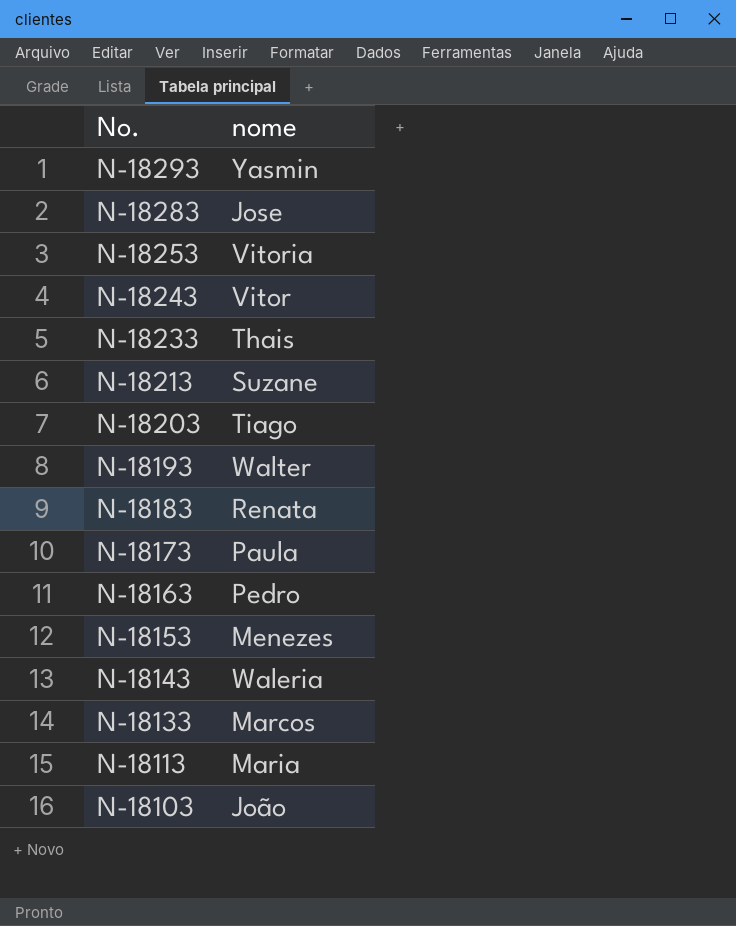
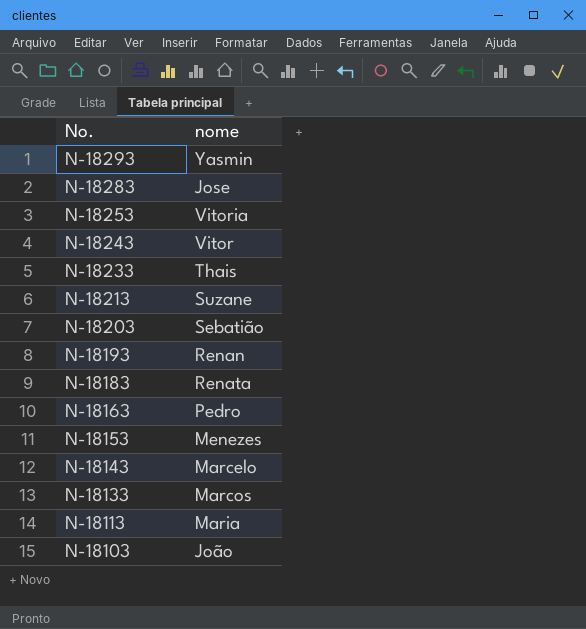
row N-18173: Paula -> none
N-18203 | nome: Tiago -> Sebatião
N-18193 | nome: Walter -> Renan
N-18143 | nome: Waleria -> Marcelo

